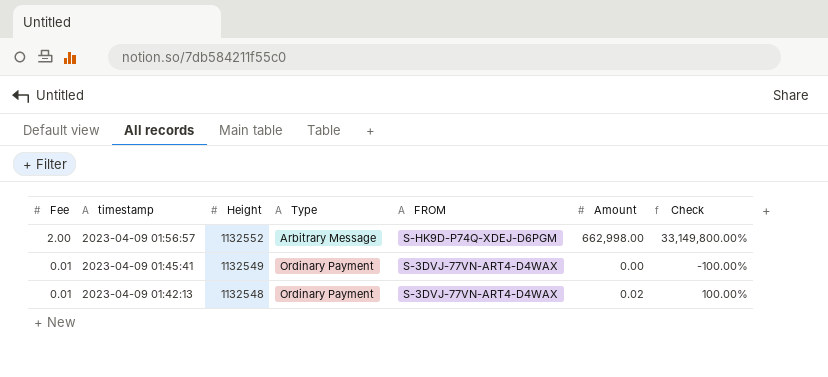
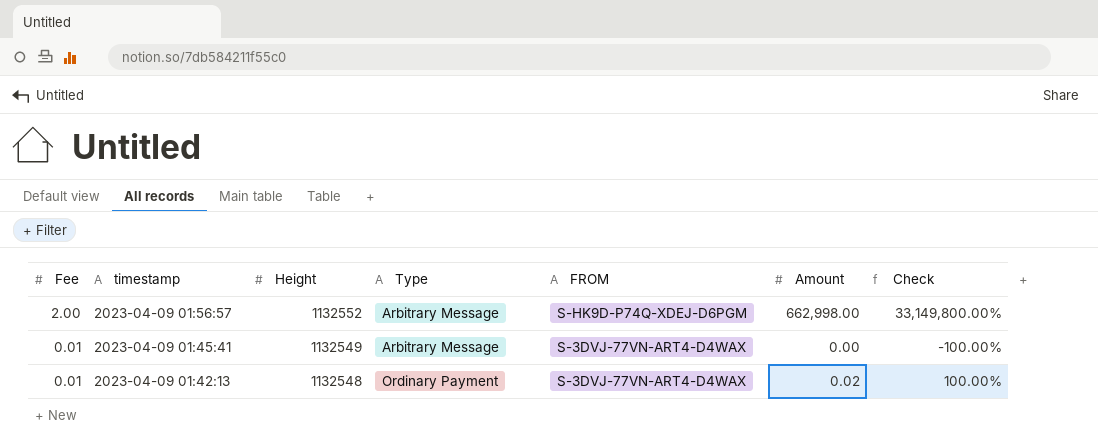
2023-04-09 01:45:41 | Type: Ordinary Payment -> Arbitrary Message

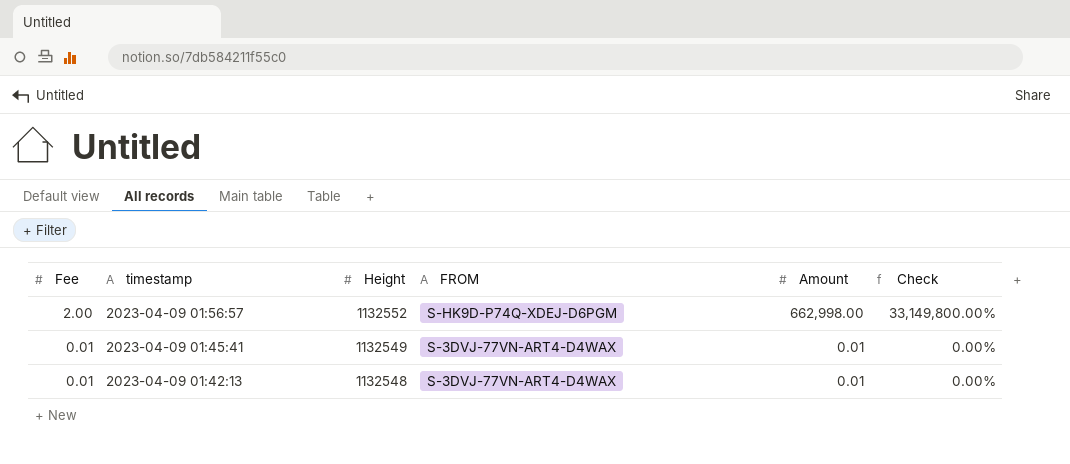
column Type | position: 4 -> none
2023-04-09 01:45:41 | Amount: 0.00 -> 0.01
2023-04-09 01:45:41 | Check: -100.00% -> 0.00%
2023-04-09 01:42:13 | Amount: 0.02 -> 0.01
2023-04-09 01:42:13 | Check: 100.00% -> 0.00%

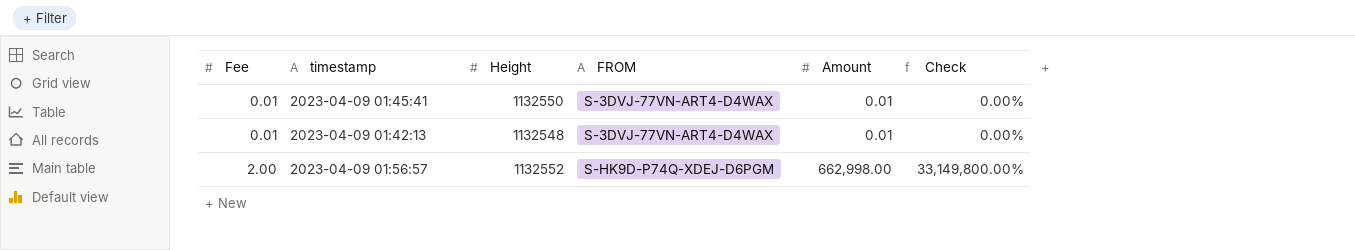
row order: Fee descending -> Fee ascending
2023-04-09 01:45:41 | Height: 1132549 -> 1132550

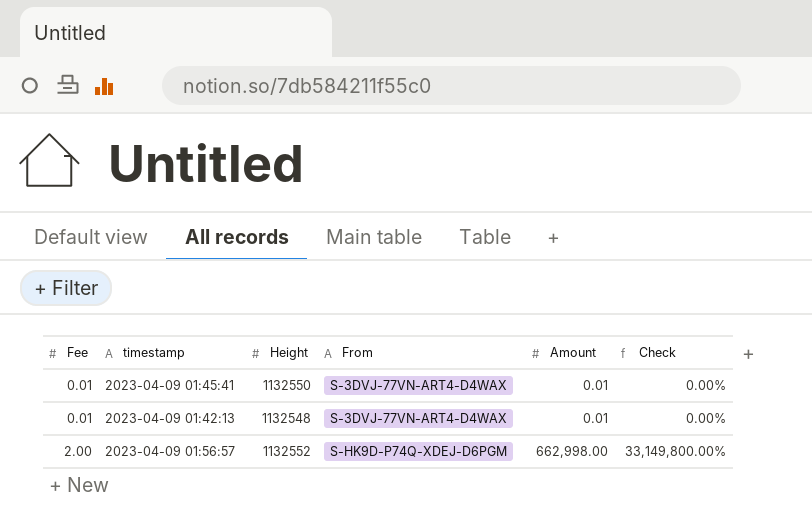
column name: FROM -> From

